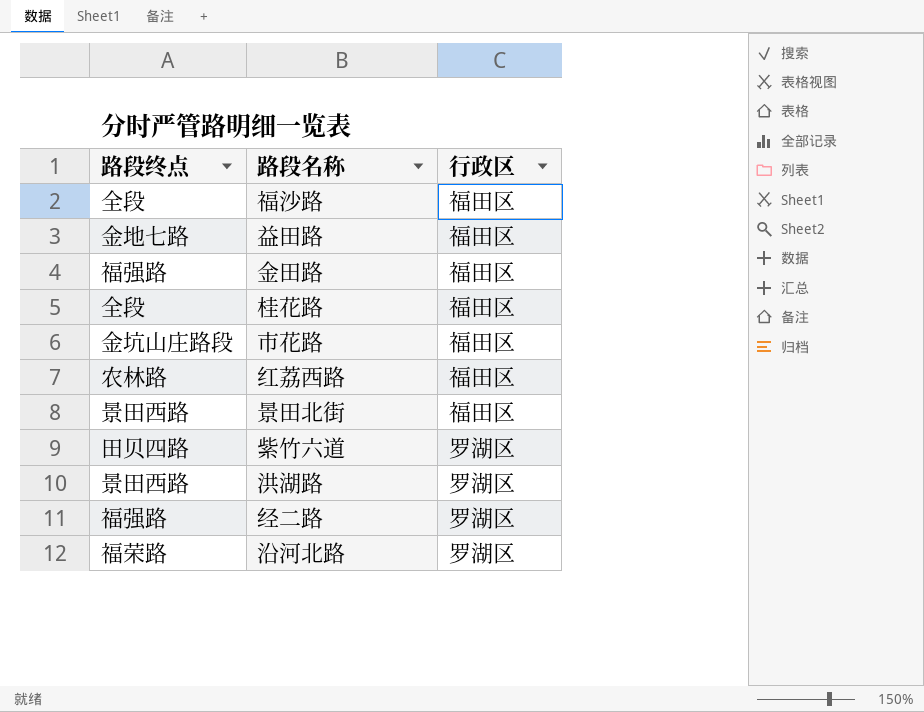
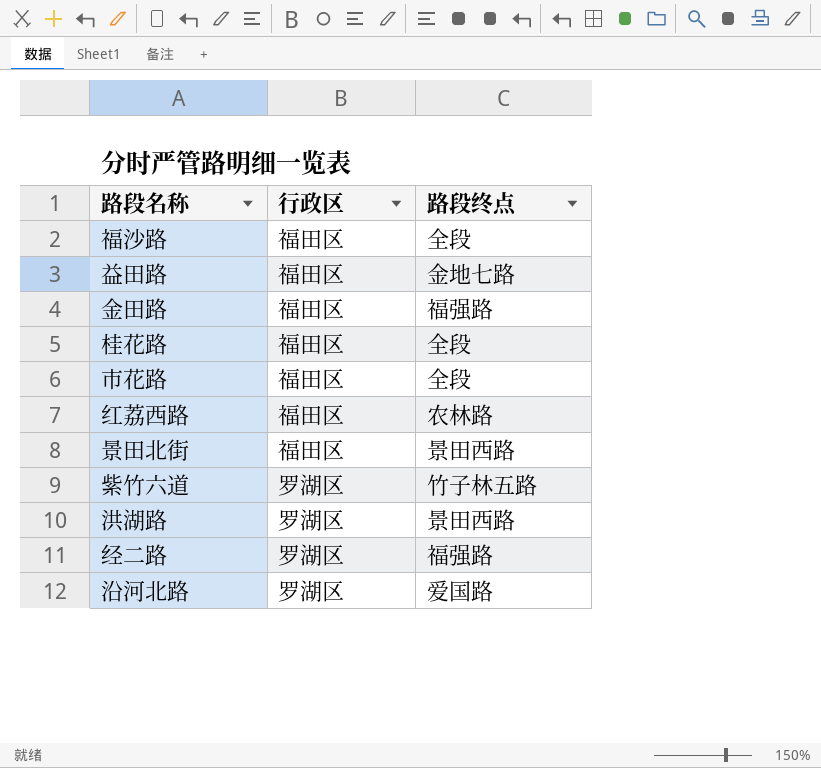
column 路段终点 | position: 1 -> 3
市花路 | 路段终点: 金坑山庄路段 -> 全段
紫竹六道 | 路段终点: 田贝四路 -> 竹子林五路
沿河北路 | 路段终点: 福荣路 -> 爱国路

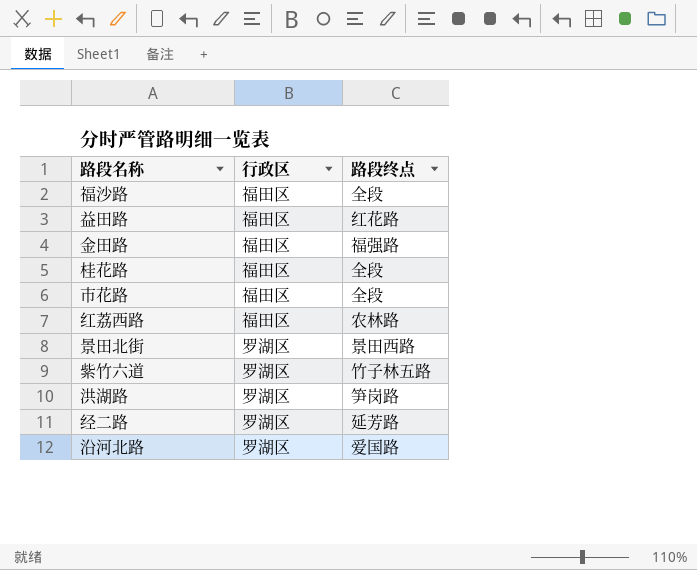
益田路 | 路段终点: 金地七路 -> 红花路
景田北街 | 行政区: 福田区 -> 罗湖区
洪湖路 | 路段终点: 景田西路 -> 笋岗路
经二路 | 路段终点: 福强路 -> 延芳路

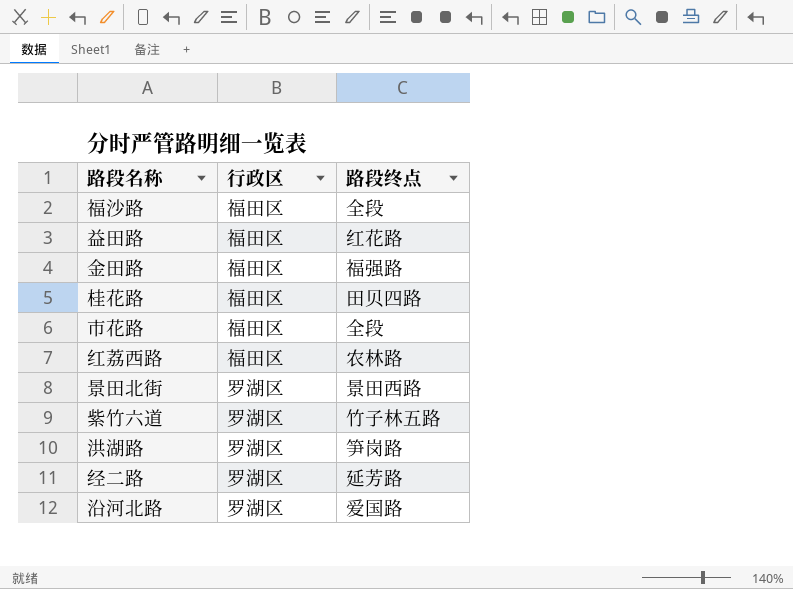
桂花路 | 路段终点: 全段 -> 田贝四路

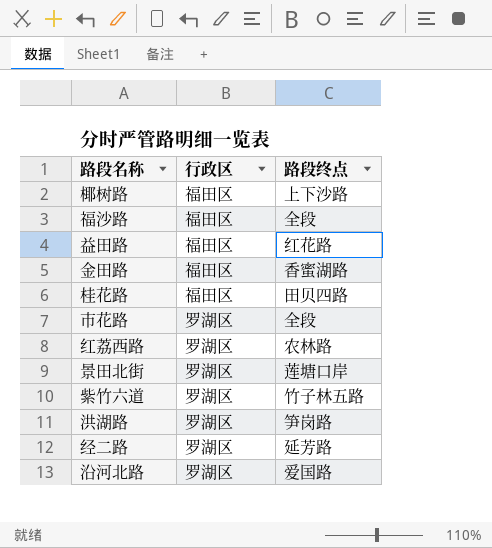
row 椰树路: none -> 福田区 | 上下沙路
金田路 | 路段终点: 福强路 -> 香蜜湖路
市花路 | 行政区: 福田区 -> 罗湖区
红荔西路 | 行政区: 福田区 -> 罗湖区
景田北街 | 路段终点: 景田西路 -> 莲塘口岸

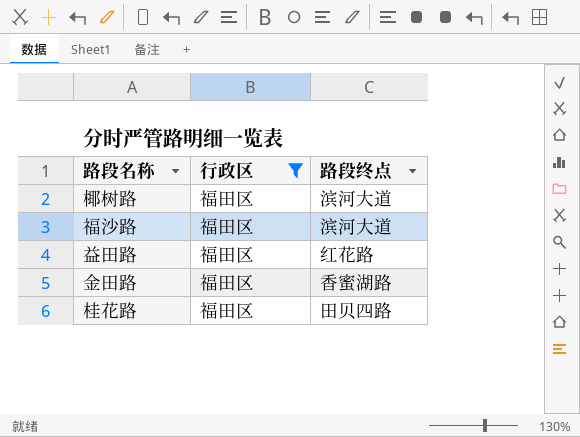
filter: none -> 行政区 = 福田区
椰树路 | 路段终点: 上下沙路 -> 滨河大道
福沙路 | 路段终点: 全段 -> 滨河大道

